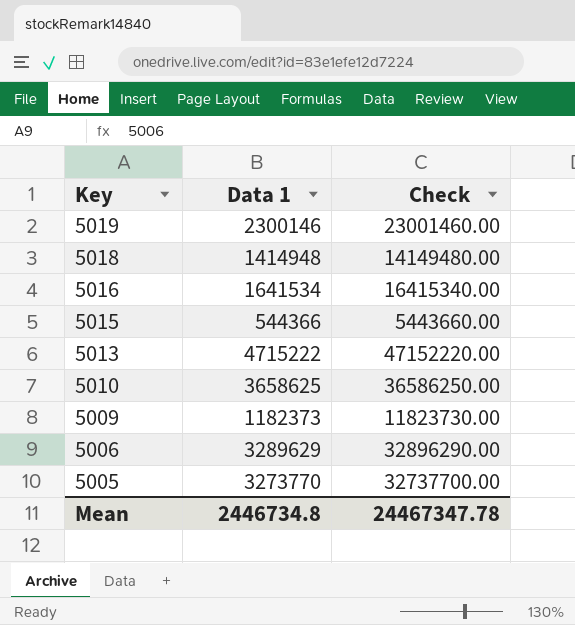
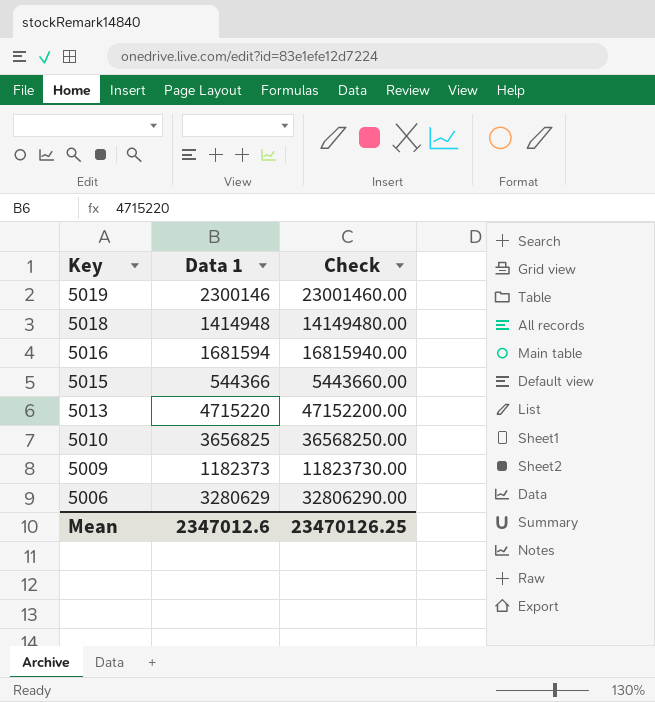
row 5005: 3273770 | 32737700.00 -> none
5016 | Data 1: 1641534 -> 1681594
5016 | Check: 16415340.00 -> 16815940.00
5013 | Data 1: 4715222 -> 4715220
5013 | Check: 47152220.00 -> 47152200.00
5010 | Data 1: 3658625 -> 3656825
5010 | Check: 36586250.00 -> 36568250.00
5006 | Data 1: 3289629 -> 3280629
5006 | Check: 32896290.00 -> 32806290.00
Mean | Data 1: 2446734.8 -> 2347012.6
Mean | Check: 24467347.78 -> 23470126.25

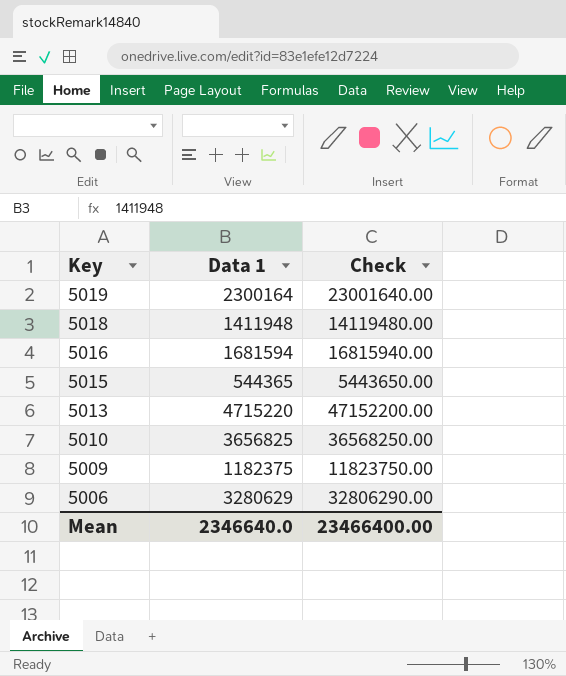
5019 | Data 1: 2300146 -> 2300164
5019 | Check: 23001460.00 -> 23001640.00
5018 | Data 1: 1414948 -> 1411948
5018 | Check: 14149480.00 -> 14119480.00
5015 | Data 1: 544366 -> 544365
5015 | Check: 5443660.00 -> 5443650.00
5009 | Data 1: 1182373 -> 1182375
5009 | Check: 11823730.00 -> 11823750.00
Mean | Data 1: 2347012.6 -> 2346640.0
Mean | Check: 23470126.25 -> 23466400.00

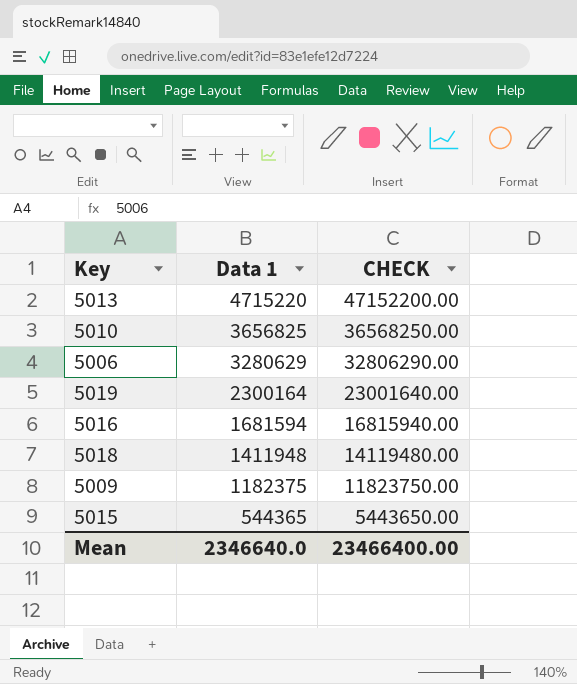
row order: Key descending -> Data 1 descending
column name: Check -> CHECK

